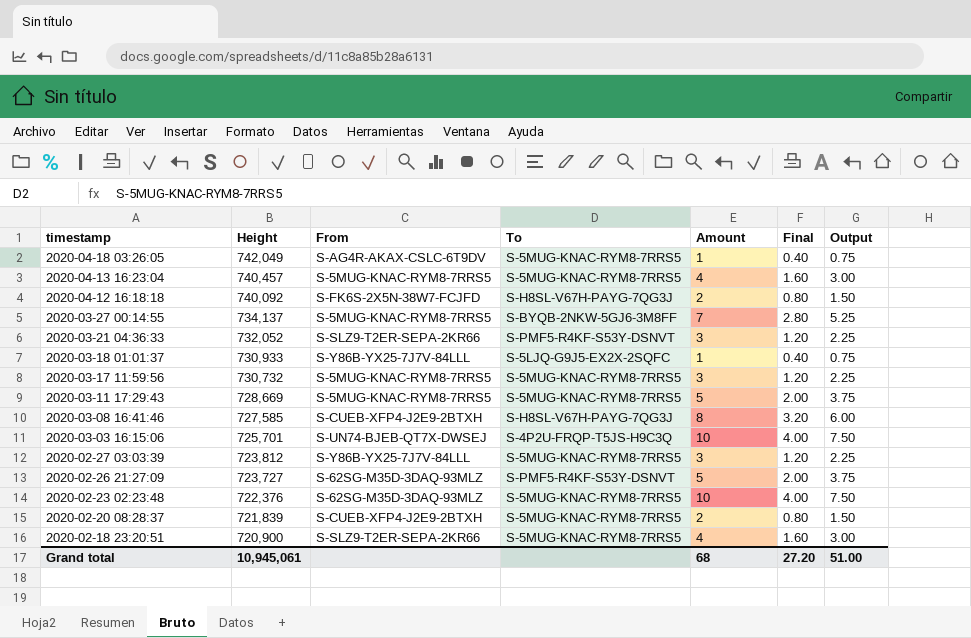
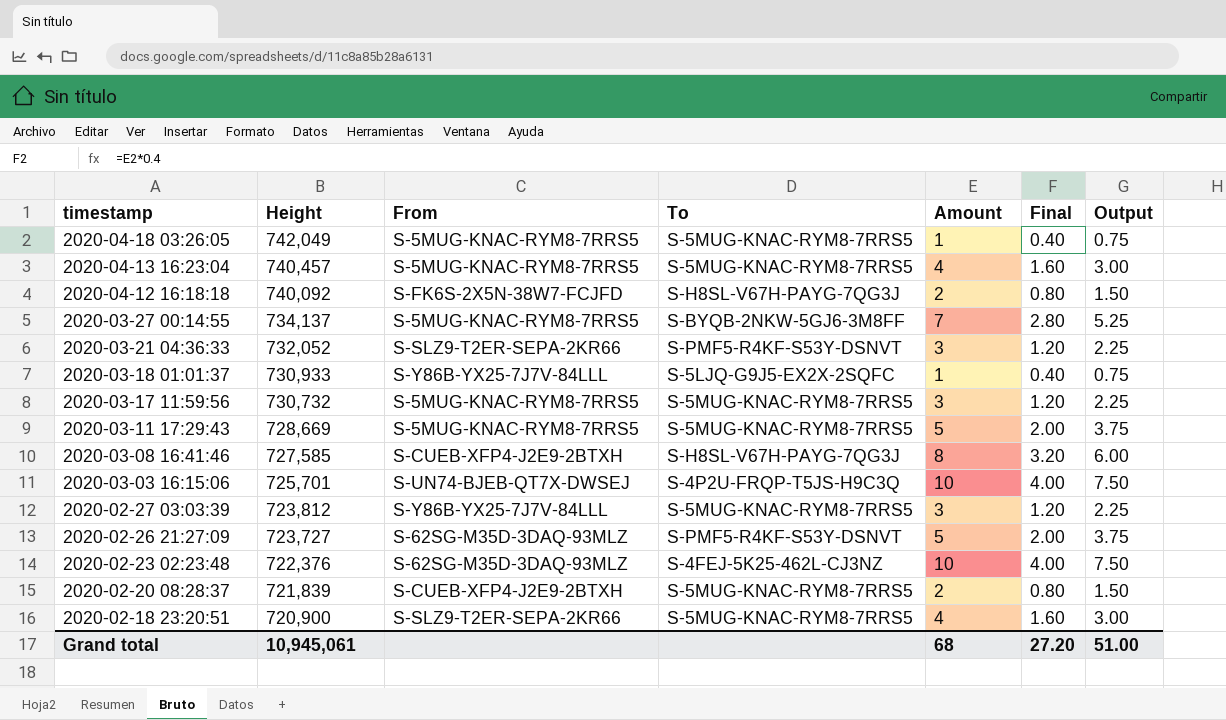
2020-04-18 03:26:05 | From: S-AG4R-AKAX-CSLC-6T9DV -> S-5MUG-KNAC-RYM8-7RRS5
2020-02-23 02:23:48 | To: S-5MUG-KNAC-RYM8-7RRS5 -> S-4FEJ-5K25-462L-CJ3NZ

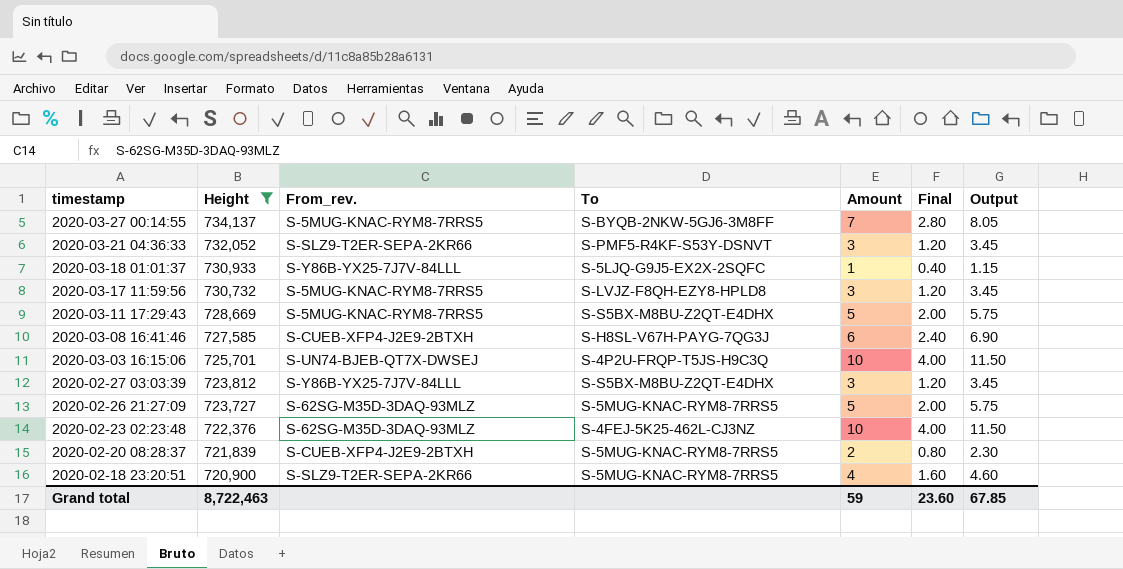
filter: none -> Height <= 734,137
column name: From -> From_rev.
column Output | formula: [Amount] * 0.75 -> [Amount] * 1.15
2020-03-17 11:59:56 | To: S-5MUG-KNAC-RYM8-7RRS5 -> S-LVJZ-F8QH-EZY8-HPLD8
2020-03-11 17:29:43 | To: S-5MUG-KNAC-RYM8-7RRS5 -> S-S5BX-M8BU-Z2QT-E4DHX
2020-03-08 16:41:46 | Amount: 8 -> 6
2020-03-08 16:41:46 | Final: 3.20 -> 2.40
2020-02-27 03:03:39 | To: S-5MUG-KNAC-RYM8-7RRS5 -> S-S5BX-M8BU-Z2QT-E4DHX
2020-02-26 21:27:09 | To: S-PMF5-R4KF-S53Y-DSNVT -> S-5MUG-KNAC-RYM8-7RRS5
Grand total | Height: 10,945,061 -> 8,722,463
Grand total | Amount: 68 -> 59
Grand total | Final: 27.20 -> 23.60
Grand total | Output: 51.00 -> 67.85

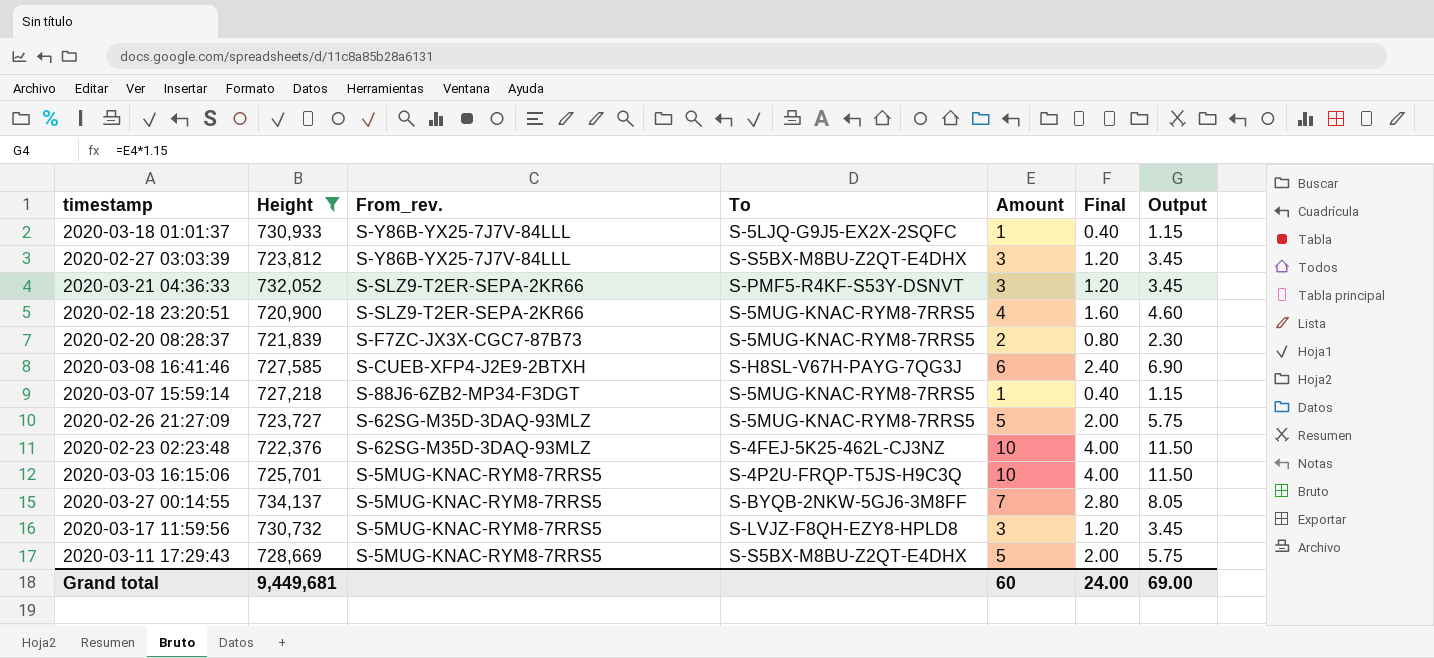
row order: timestamp descending -> From_rev. descending
2020-02-20 08:28:37 | From_rev.: S-CUEB-XFP4-J2E9-2BTXH -> S-F7ZC-JX3X-CGC7-87B73
row 2020-03-07 15:59:14: none -> 727,218 | S-88J6-6ZB2-MP34-F3DGT | S-5MUG-KNAC-RYM8-7RRS5 | 1 | 0.40 | 1.15
2020-03-03 16:15:06 | From_rev.: S-UN74-BJEB-QT7X-DWSEJ -> S-5MUG-KNAC-RYM8-7RRS5
Grand total | Height: 8,722,463 -> 9,449,681
Grand total | Amount: 59 -> 60
Grand total | Final: 23.60 -> 24.00
Grand total | Output: 67.85 -> 69.00

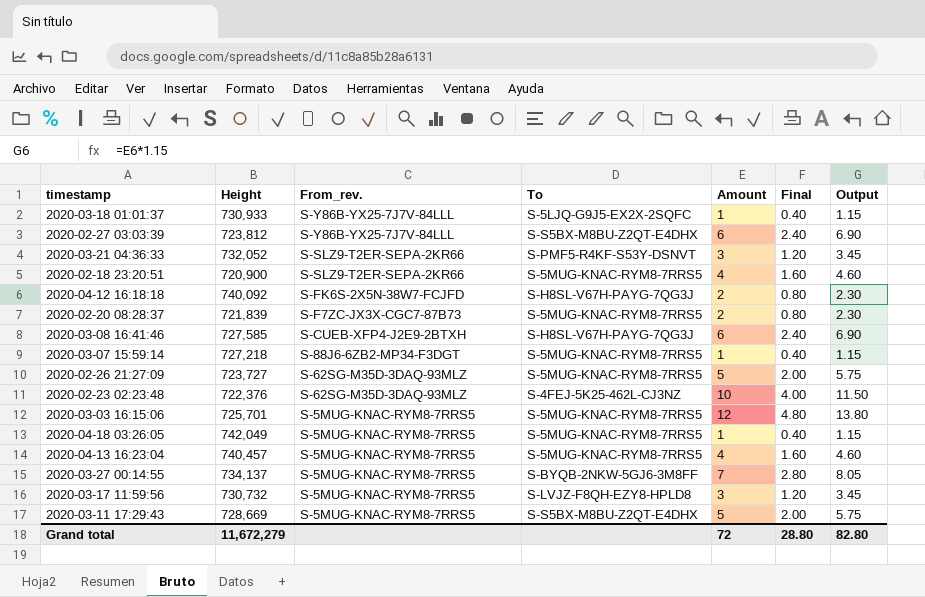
filter: Height <= 734,137 -> none
2020-02-27 03:03:39 | Amount: 3 -> 6
2020-02-27 03:03:39 | Final: 1.20 -> 2.40
2020-02-27 03:03:39 | Output: 3.45 -> 6.90
2020-03-03 16:15:06 | To: S-4P2U-FRQP-T5JS-H9C3Q -> S-5MUG-KNAC-RYM8-7RRS5
2020-03-03 16:15:06 | Amount: 10 -> 12
2020-03-03 16:15:06 | Final: 4.00 -> 4.80
2020-03-03 16:15:06 | Output: 11.50 -> 13.80
Grand total | Height: 9,449,681 -> 11,672,279
Grand total | Amount: 60 -> 72
Grand total | Final: 24.00 -> 28.80
Grand total | Output: 69.00 -> 82.80

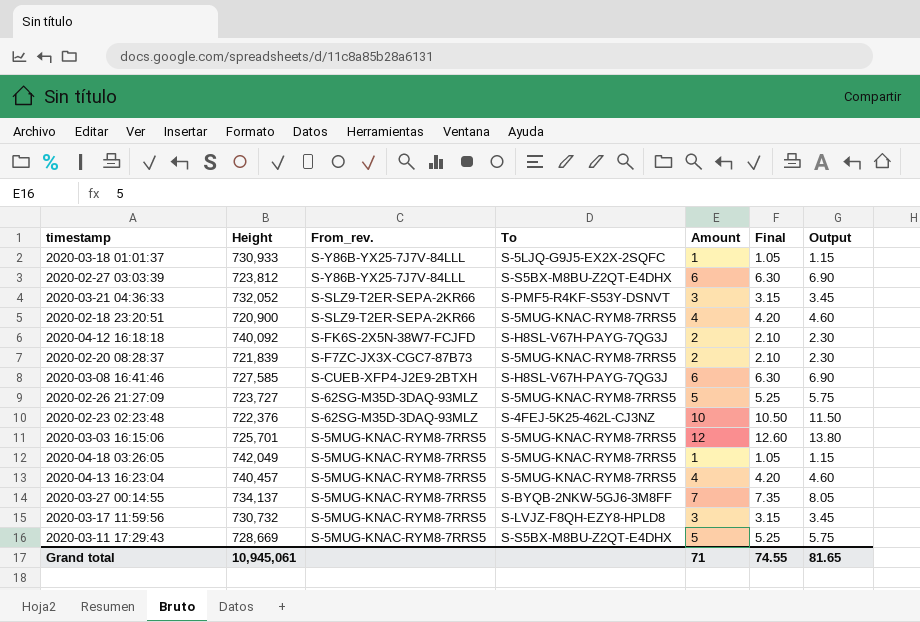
column Final | formula: [Amount] * 0.4 -> [Amount] * 1.05
row 2020-03-07 15:59:14: 727,218 | S-88J6-6ZB2-MP34-F3DGT | S-5MUG-KNAC-RYM8-7RRS5 | 1 | 0.40 | 1.15 -> none
Grand total | Height: 11,672,279 -> 10,945,061
Grand total | Amount: 72 -> 71
Grand total | Final: 28.80 -> 74.55
Grand total | Output: 82.80 -> 81.65

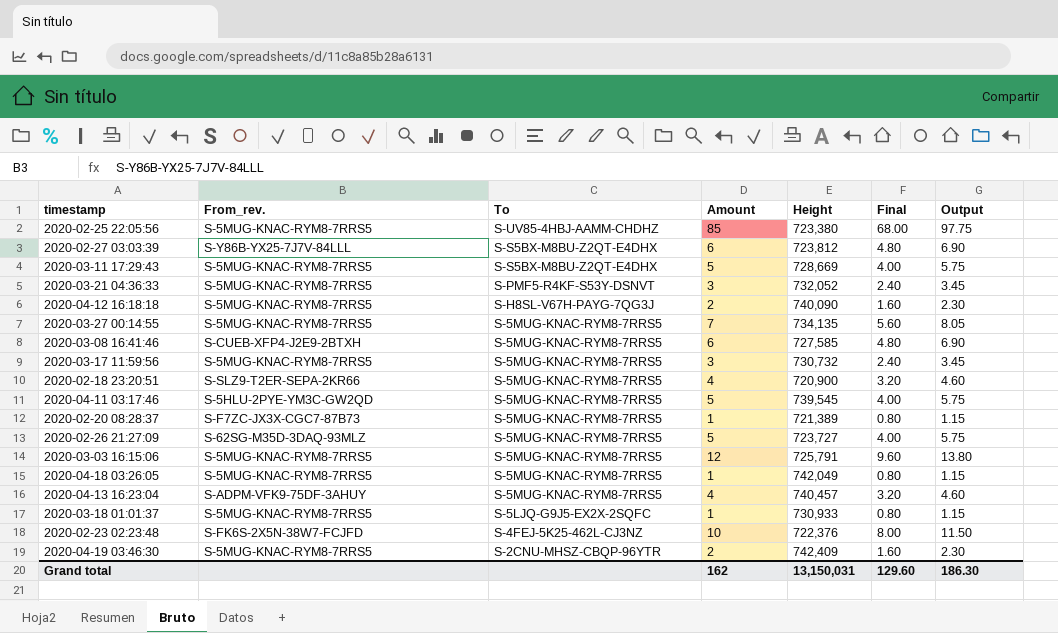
row order: From_rev. descending -> To descending
column Height | position: 2 -> 5
column Final | formula: [Amount] * 1.05 -> [Amount] * 0.8
row 2020-02-25 22:05:56: none -> S-5MUG-KNAC-RYM8-7RRS5 | S-UV85-4HBJ-AAMM-CHDHZ | 85 | 723,380 | 68.00 | 97.75
2020-03-21 04:36:33 | From_rev.: S-SLZ9-T2ER-SEPA-2KR66 -> S-5MUG-KNAC-RYM8-7RRS5
2020-04-12 16:18:18 | From_rev.: S-FK6S-2X5N-38W7-FCJFD -> S-5MUG-KNAC-RYM8-7RRS5
2020-04-12 16:18:18 | Height: 740,092 -> 740,090
2020-03-27 00:14:55 | To: S-BYQB-2NKW-5GJ6-3M8FF -> S-5MUG-KNAC-RYM8-7RRS5
2020-03-27 00:14:55 | Height: 734,137 -> 734,135
2020-03-08 16:41:46 | To: S-H8SL-V67H-PAYG-7QG3J -> S-5MUG-KNAC-RYM8-7RRS5
2020-03-17 11:59:56 | To: S-LVJZ-F8QH-EZY8-HPLD8 -> S-5MUG-KNAC-RYM8-7RRS5
row 2020-04-11 03:17:46: none -> S-5HLU-2PYE-YM3C-GW2QD | S-5MUG-KNAC-RYM8-7RRS5 | 5 | 739,545 | 4.00 | 5.75
2020-02-20 08:28:37 | Amount: 2 -> 1
2020-02-20 08:28:37 | Height: 721,839 -> 721,389
2020-02-20 08:28:37 | Output: 2.30 -> 1.15
2020-03-03 16:15:06 | Height: 725,701 -> 725,791
2020-04-13 16:23:04 | From_rev.: S-5MUG-KNAC-RYM8-7RRS5 -> S-ADPM-VFK9-75DF-3AHUY
2020-03-18 01:01:37 | From_rev.: S-Y86B-YX25-7J7V-84LLL -> S-5MUG-KNAC-RYM8-7RRS5
2020-02-23 02:23:48 | From_rev.: S-62SG-M35D-3DAQ-93MLZ -> S-FK6S-2X5N-38W7-FCJFD
row 2020-04-19 03:46:30: none -> S-5MUG-KNAC-RYM8-7RRS5 | S-2CNU-MHSZ-CBQP-96YTR | 2 | 742,409 | 1.60 | 2.30
Grand total | Amount: 71 -> 162
Grand total | Height: 10,945,061 -> 13,150,031
Grand total | Final: 74.55 -> 129.60
Grand total | Output: 81.65 -> 186.30

